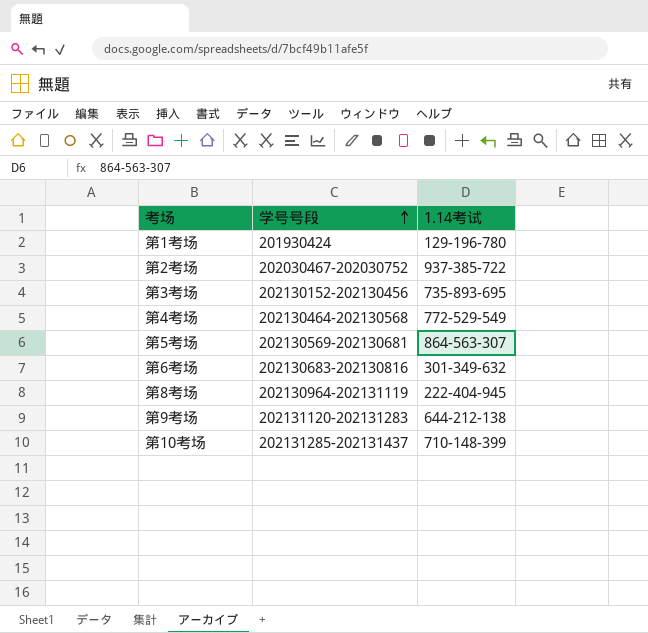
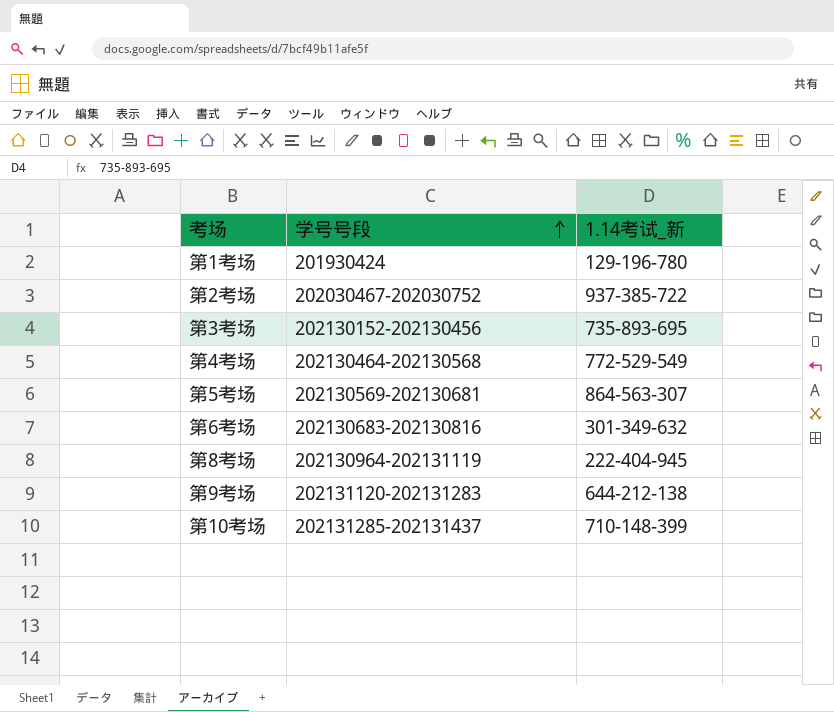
column name: 1.14考试 -> 1.14考试_新

